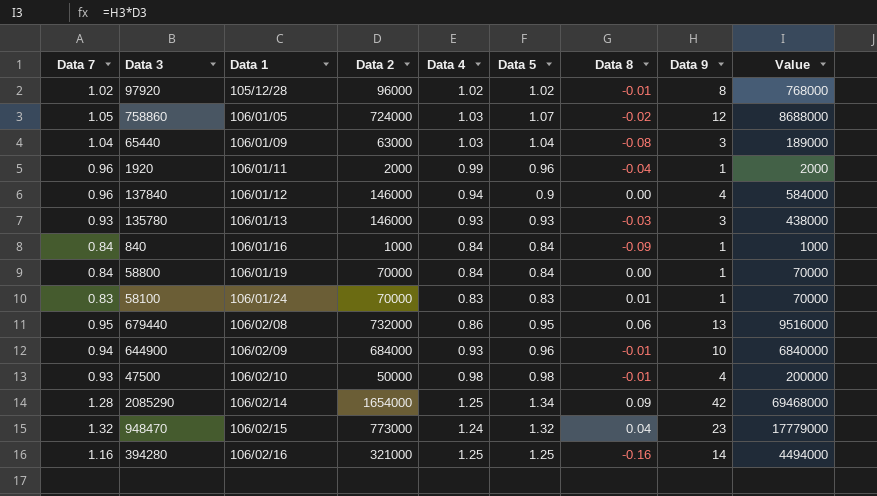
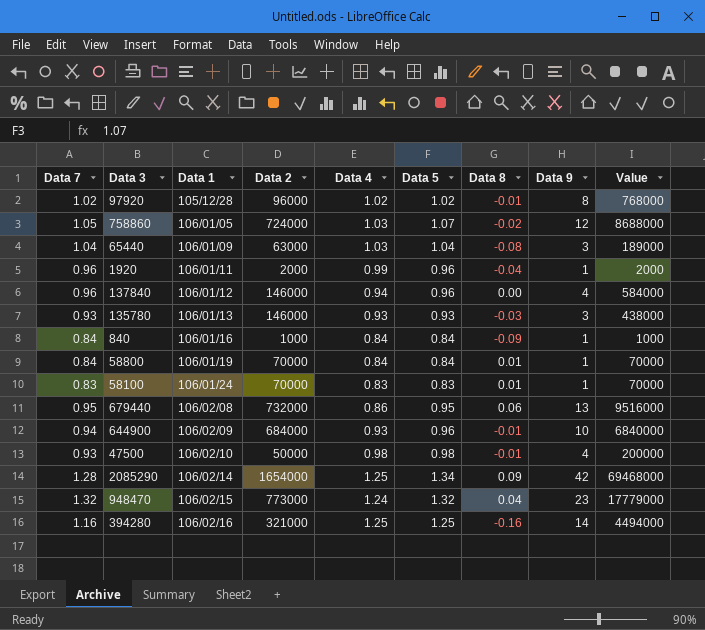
137840 | Data 5: 0.9 -> 0.96
58800 | Data 8: 0.00 -> 0.01

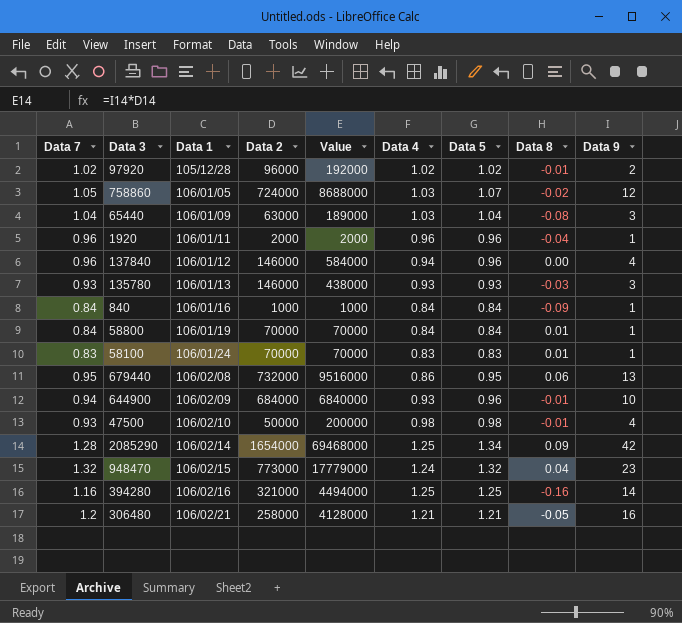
column Value | position: 9 -> 5
97920 | Value: 768000 -> 192000
97920 | Data 9: 8 -> 2
1920 | Data 4: 0.99 -> 0.96
row 306480: none -> 1.2 | 106/02/21 | 258000 | 4128000 | 1.21 | 1.21 | -0.05 | 16

